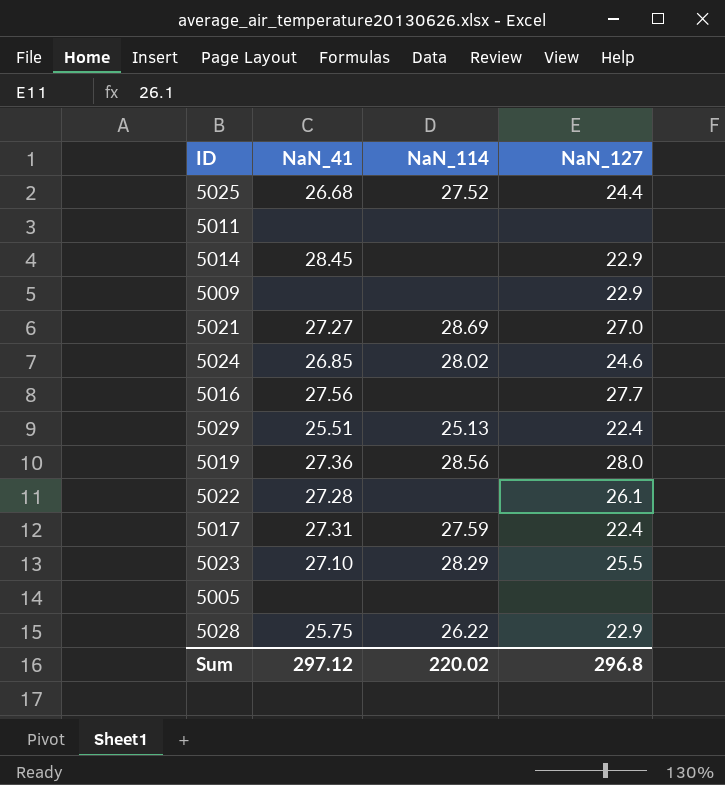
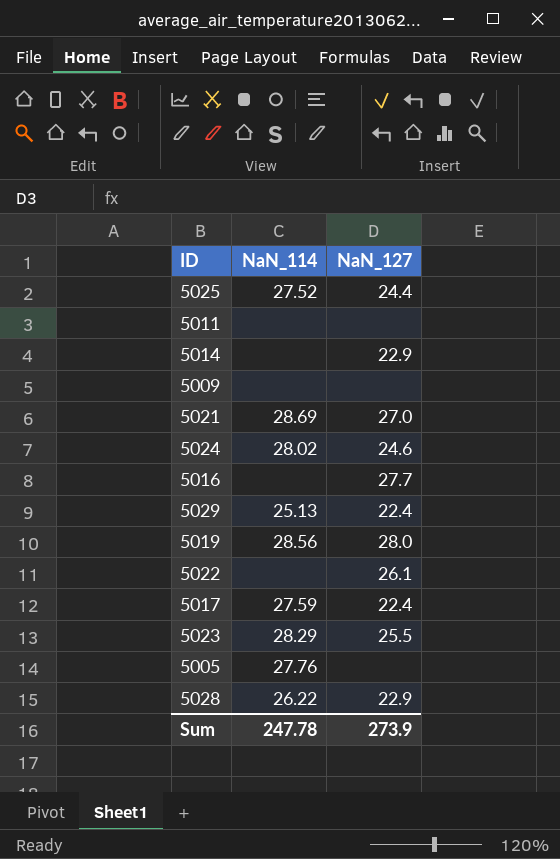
column NaN_41 | position: 2 -> none
5009 | NaN_127: 22.9 -> none
5005 | NaN_114: none -> 27.76
Sum | NaN_114: 220.02 -> 247.78
Sum | NaN_127: 296.8 -> 273.9

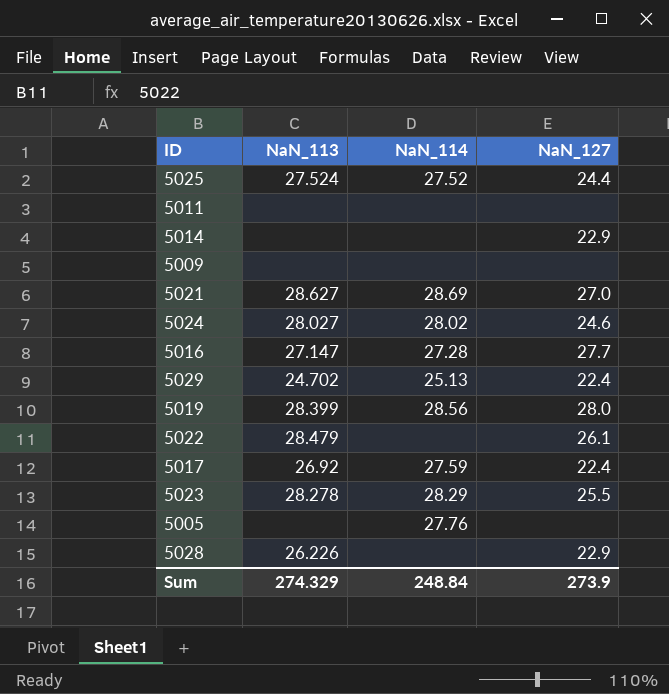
column NaN_113 | position: none -> 2
5016 | NaN_114: none -> 27.28
5028 | NaN_114: 26.22 -> none
Sum | NaN_114: 247.78 -> 248.84

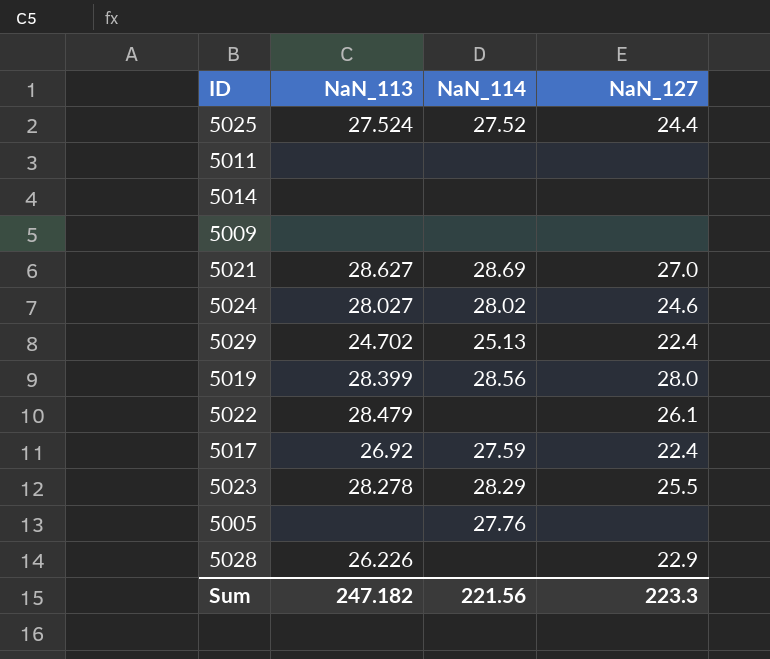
row 5016: 27.147 | 27.28 | 27.7 -> none
5014 | NaN_127: 22.9 -> none
Sum | NaN_113: 274.329 -> 247.182
Sum | NaN_114: 248.84 -> 221.56
Sum | NaN_127: 273.9 -> 223.3

